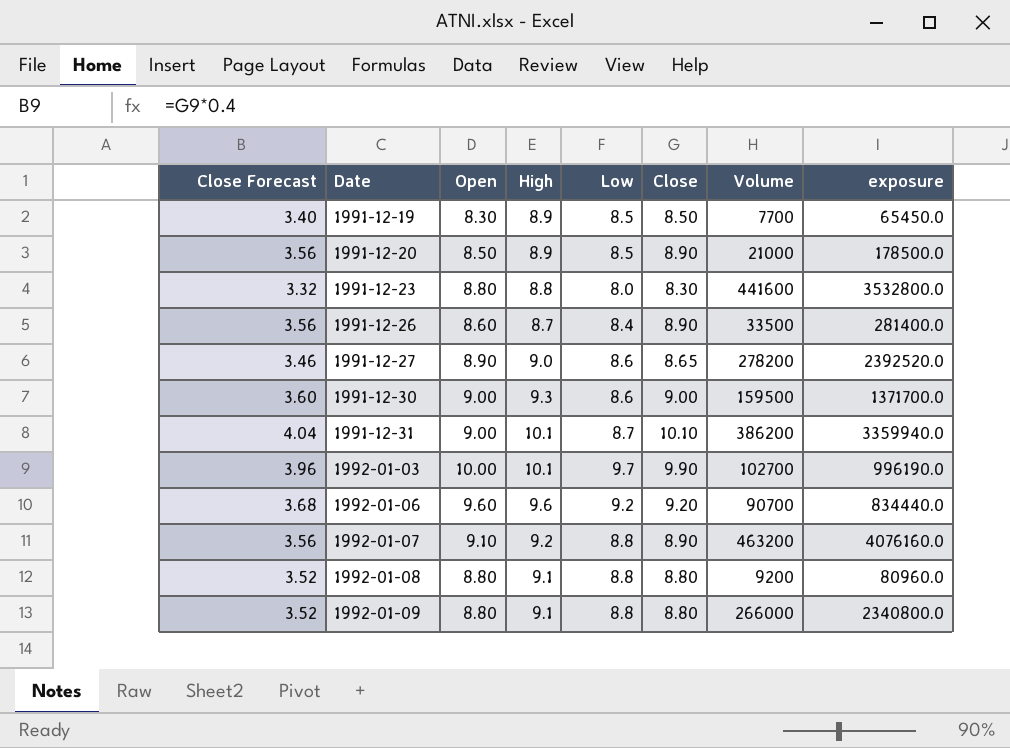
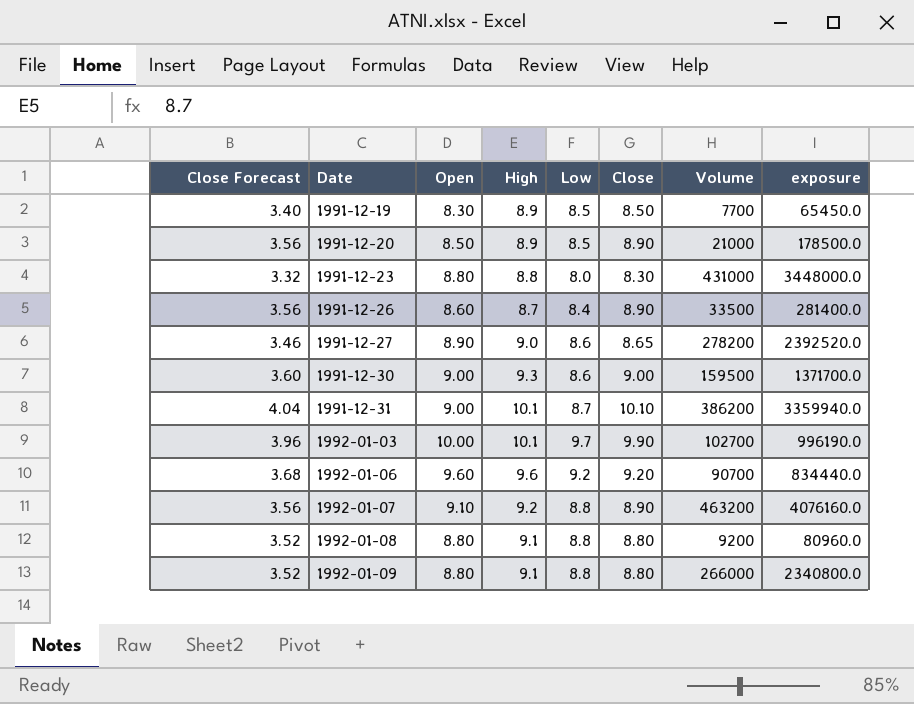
1991-12-23 | Volume: 441600 -> 431000
1991-12-23 | exposure: 3532800.0 -> 3448000.0

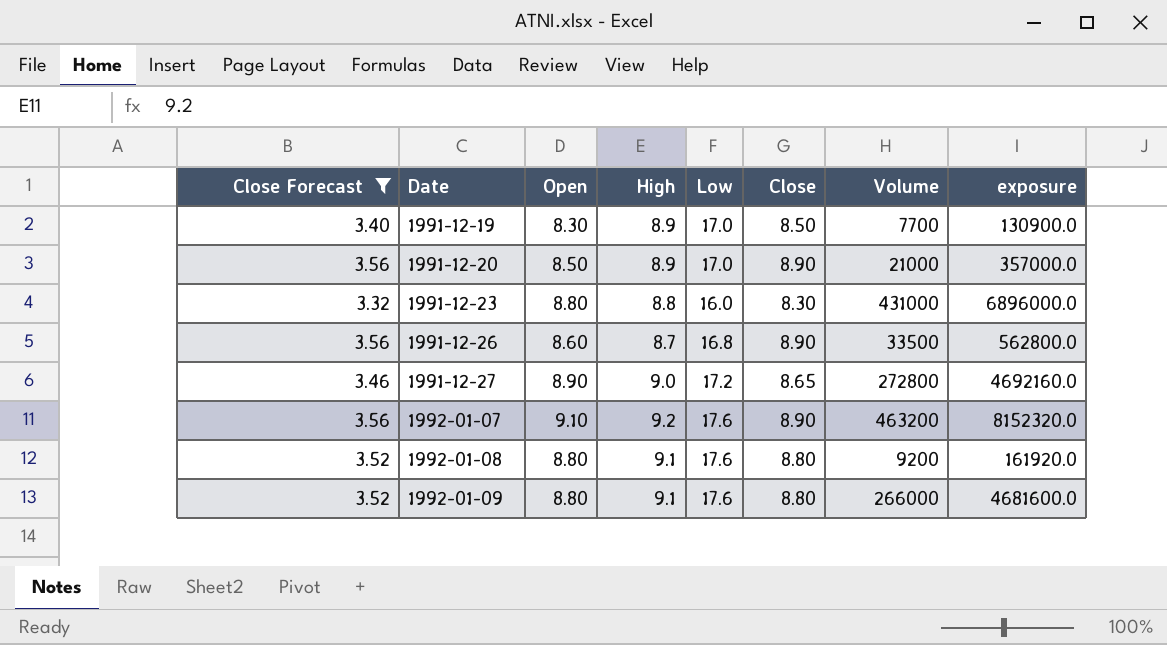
filter: none -> Close Forecast <= 3.56
1991-12-19 | Low: 8.5 -> 17.0
1991-12-19 | exposure: 65450.0 -> 130900.0
1991-12-20 | Low: 8.5 -> 17.0
1991-12-20 | exposure: 178500.0 -> 357000.0
1991-12-23 | Low: 8.0 -> 16.0
1991-12-23 | exposure: 3448000.0 -> 6896000.0
1991-12-26 | Low: 8.4 -> 16.8
1991-12-26 | exposure: 281400.0 -> 562800.0
1991-12-27 | Low: 8.6 -> 17.2
1991-12-27 | Volume: 278200 -> 272800
1991-12-27 | exposure: 2392520.0 -> 4692160.0
1992-01-07 | Low: 8.8 -> 17.6
1992-01-07 | exposure: 4076160.0 -> 8152320.0
1992-01-08 | Low: 8.8 -> 17.6
1992-01-08 | exposure: 80960.0 -> 161920.0
1992-01-09 | Low: 8.8 -> 17.6
1992-01-09 | exposure: 2340800.0 -> 4681600.0

